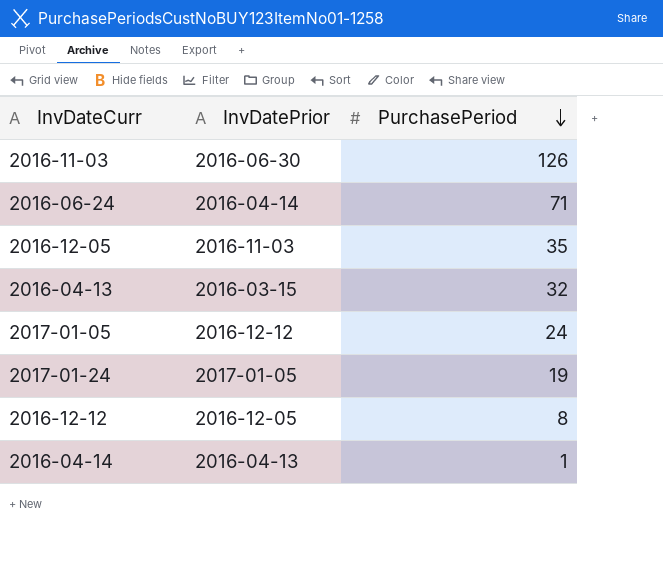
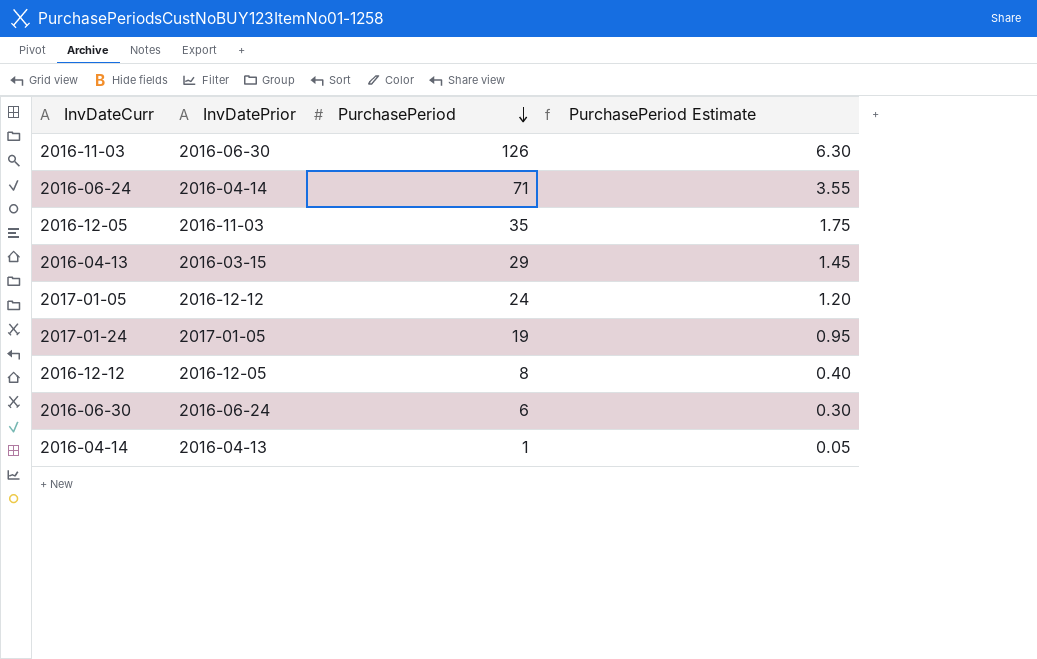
column PurchasePeriod Estimate | formula: none -> [PurchasePeriod] * 0.05
2016-04-13 | PurchasePeriod: 32 -> 29
row 2016-06-30: none -> 2016-06-24 | 6 | 0.30

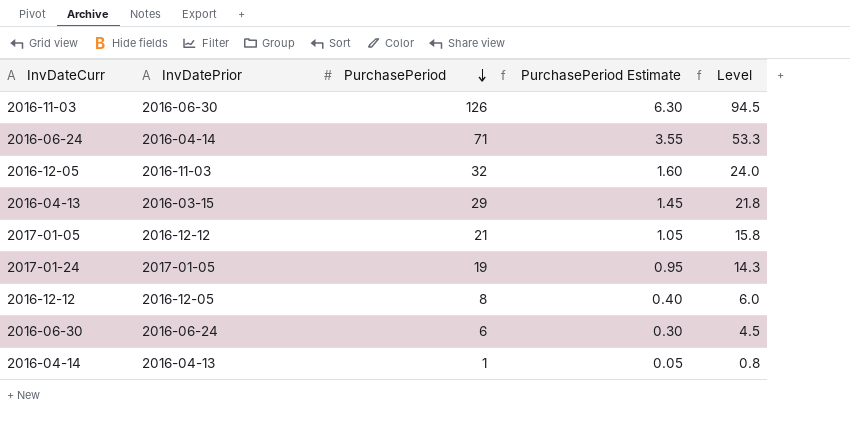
column Level | formula: none -> [PurchasePeriod] * 0.75
2016-12-05 | PurchasePeriod: 35 -> 32
2016-12-05 | PurchasePeriod Estimate: 1.75 -> 1.60
2017-01-05 | PurchasePeriod: 24 -> 21
2017-01-05 | PurchasePeriod Estimate: 1.20 -> 1.05

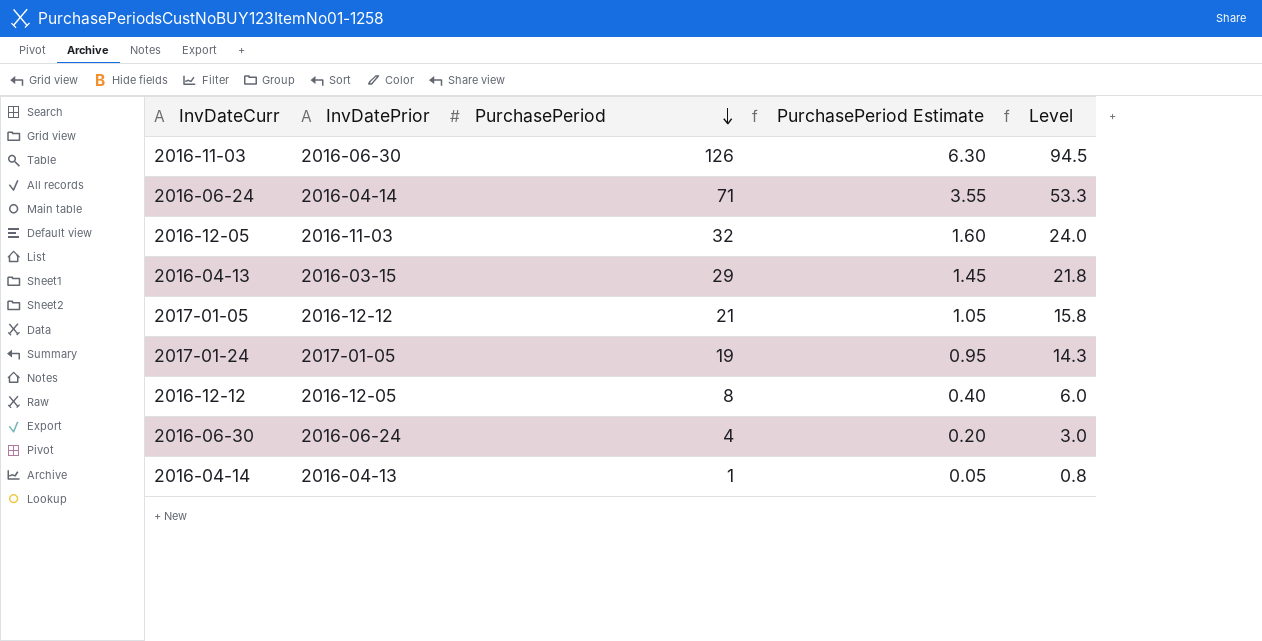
2016-06-30 | PurchasePeriod: 6 -> 4
2016-06-30 | PurchasePeriod Estimate: 0.30 -> 0.20
2016-06-30 | Level: 4.5 -> 3.0

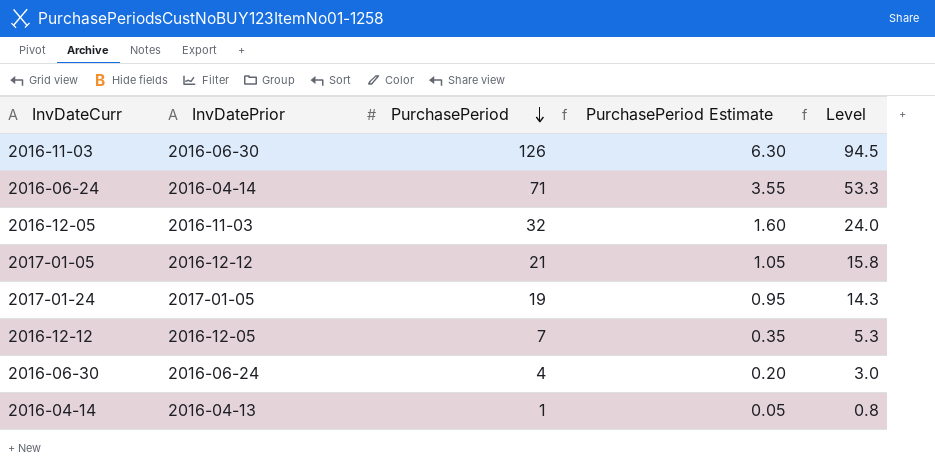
row 2016-04-13: 2016-03-15 | 29 | 1.45 | 21.8 -> none
2016-12-12 | PurchasePeriod: 8 -> 7
2016-12-12 | PurchasePeriod Estimate: 0.40 -> 0.35
2016-12-12 | Level: 6.0 -> 5.3

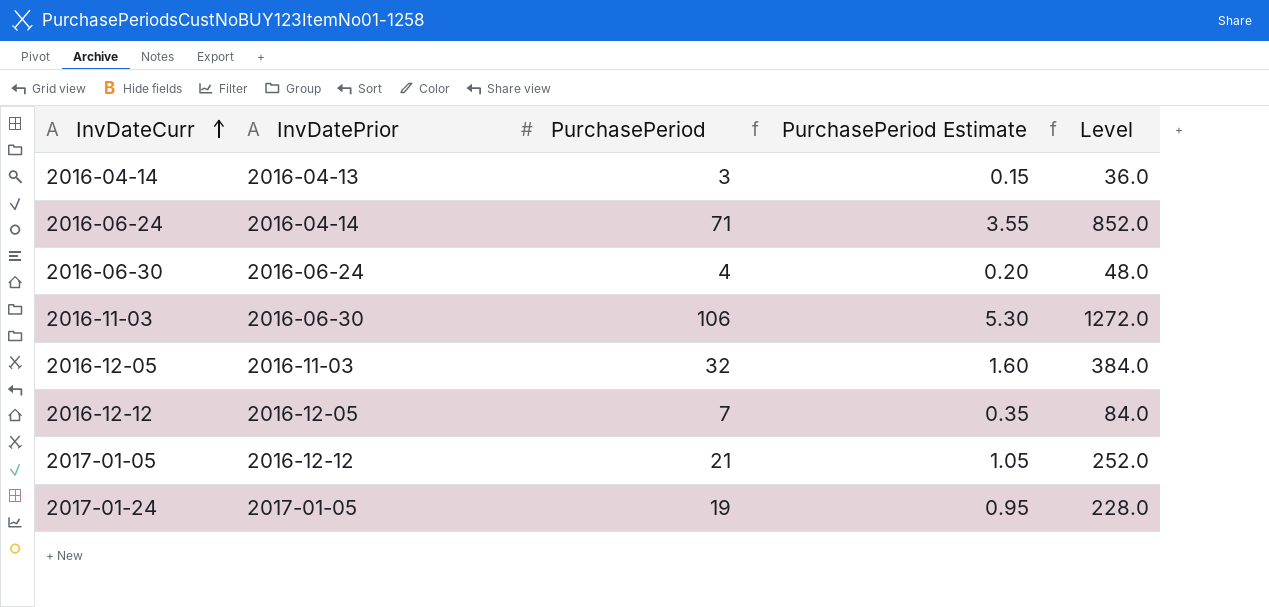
row order: PurchasePeriod descending -> InvDateCurr ascending
column Level | formula: [PurchasePeriod] * 0.75 -> [PurchasePeriod] * 12
2016-04-14 | PurchasePeriod: 1 -> 3
2016-04-14 | PurchasePeriod Estimate: 0.05 -> 0.15
2016-11-03 | PurchasePeriod: 126 -> 106
2016-11-03 | PurchasePeriod Estimate: 6.30 -> 5.30

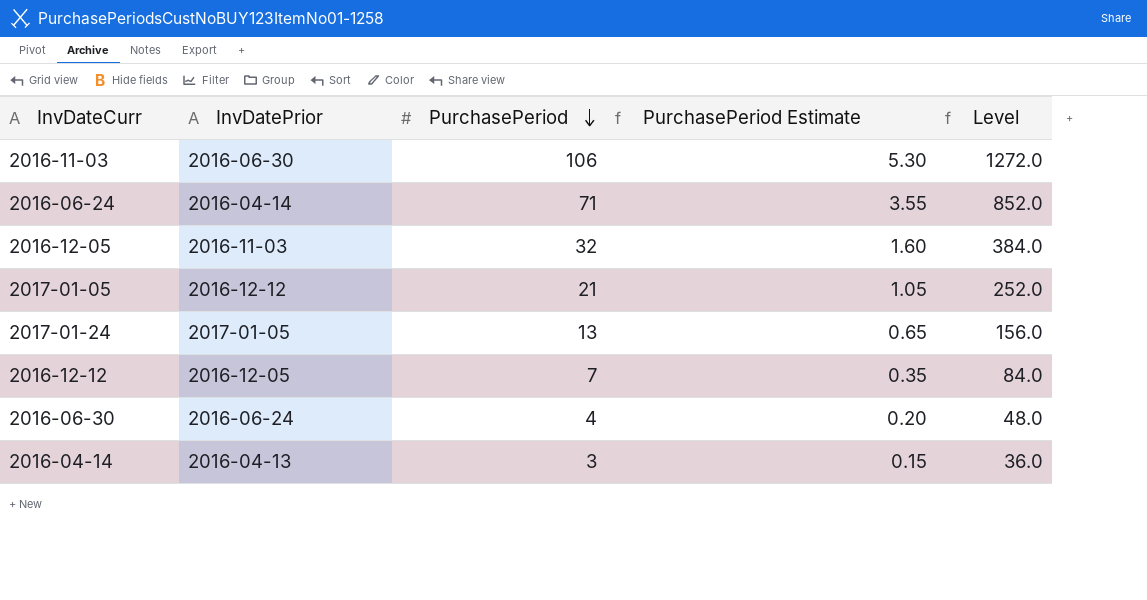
row order: InvDateCurr ascending -> PurchasePeriod descending
2017-01-24 | PurchasePeriod: 19 -> 13
2017-01-24 | PurchasePeriod Estimate: 0.95 -> 0.65
2017-01-24 | Level: 228.0 -> 156.0

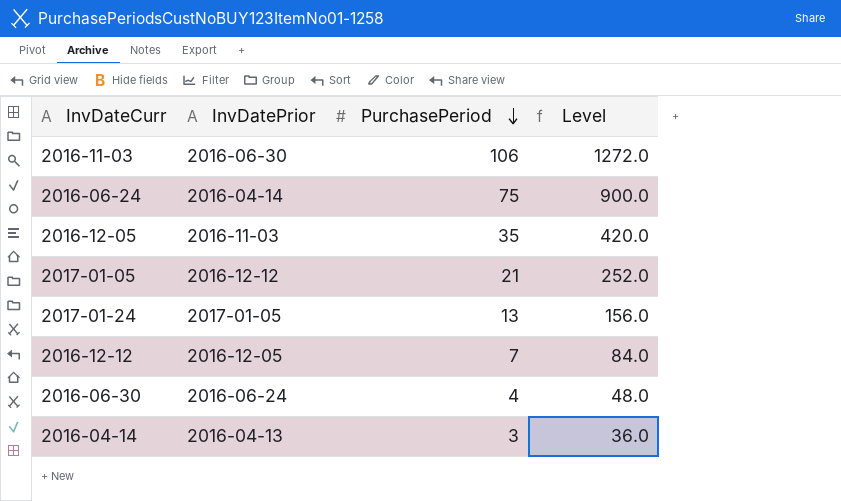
column PurchasePeriod Estimate | formula: [PurchasePeriod] * 0.05 -> none
2016-06-24 | PurchasePeriod: 71 -> 75
2016-06-24 | Level: 852.0 -> 900.0
2016-12-05 | PurchasePeriod: 32 -> 35
2016-12-05 | Level: 384.0 -> 420.0

